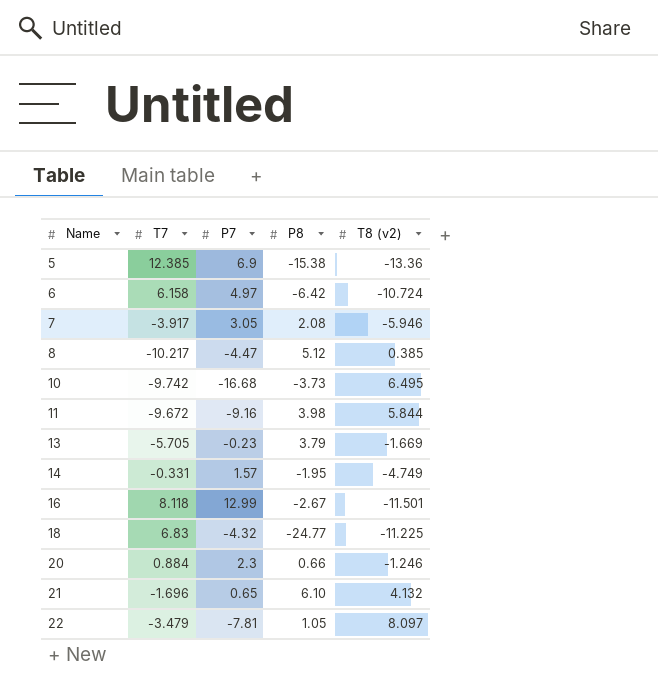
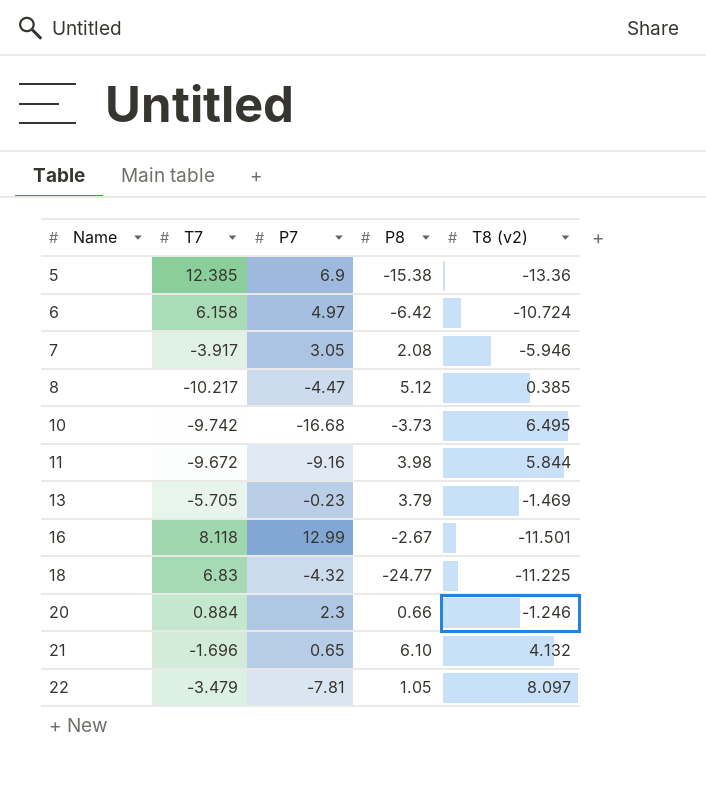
row 14: -0.331 | 1.57 | -1.95 | -4.749 -> none
13 | T8 (v2): -1.669 -> -1.469

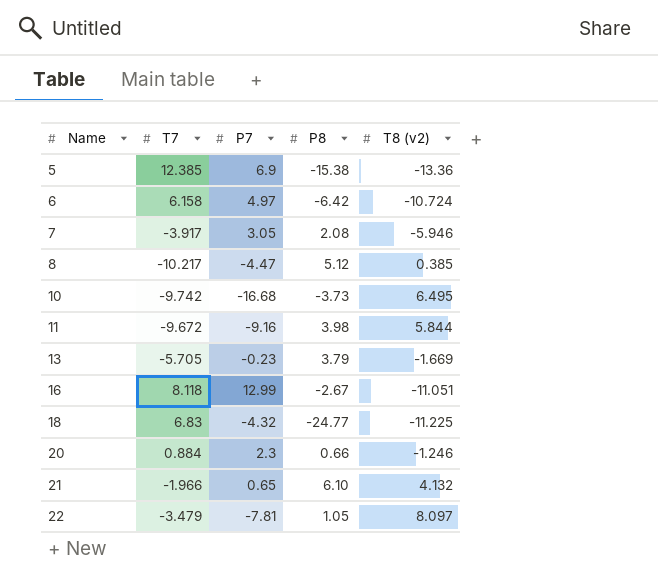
13 | T8 (v2): -1.469 -> -1.669
16 | T8 (v2): -11.501 -> -11.051
21 | T7: -1.696 -> -1.966

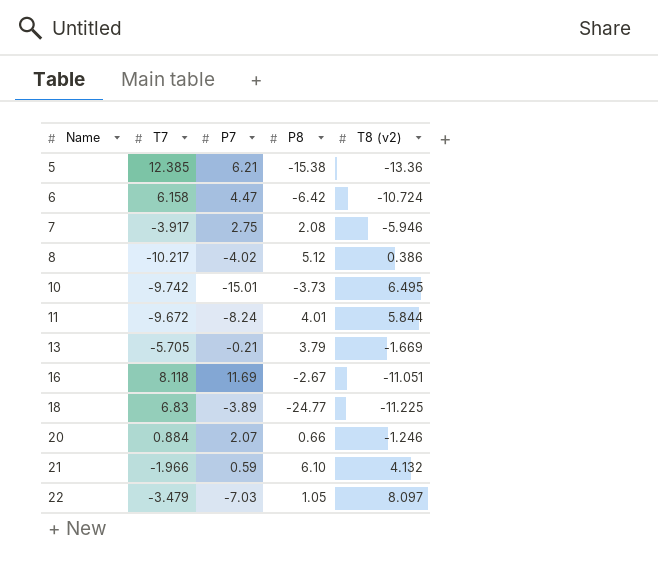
5 | P7: 6.9 -> 6.21
6 | P7: 4.97 -> 4.47
7 | P7: 3.05 -> 2.75
8 | P7: -4.47 -> -4.02
8 | T8 (v2): 0.385 -> 0.386
10 | P7: -16.68 -> -15.01
11 | P7: -9.16 -> -8.24
11 | P8: 3.98 -> 4.01
13 | P7: -0.23 -> -0.21
16 | P7: 12.99 -> 11.69
18 | P7: -4.32 -> -3.89
20 | P7: 2.3 -> 2.07
21 | P7: 0.65 -> 0.59
22 | P7: -7.81 -> -7.03

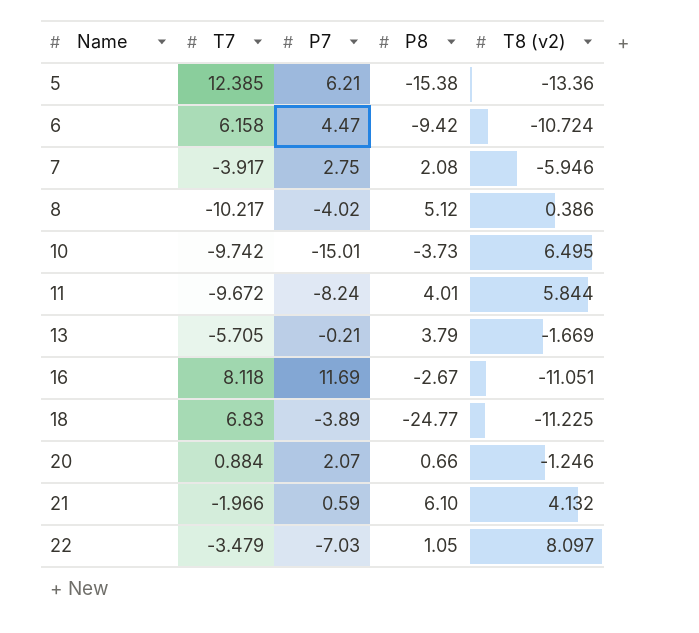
6 | P8: -6.42 -> -9.42

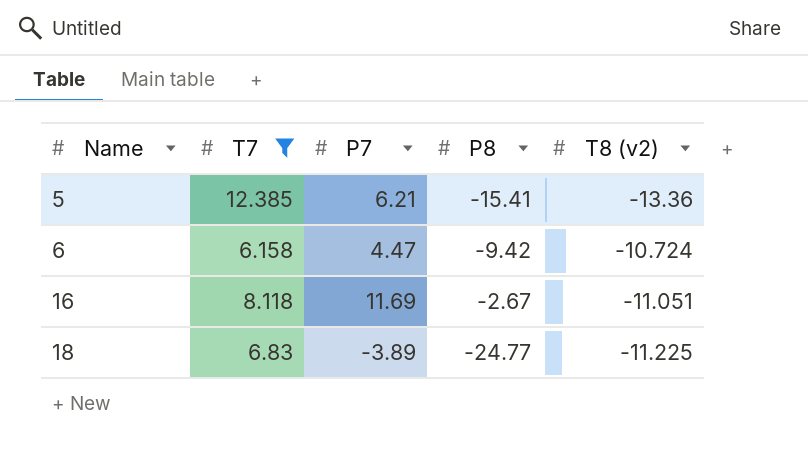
filter: none -> T7 >= 6.158
5 | P8: -15.38 -> -15.41

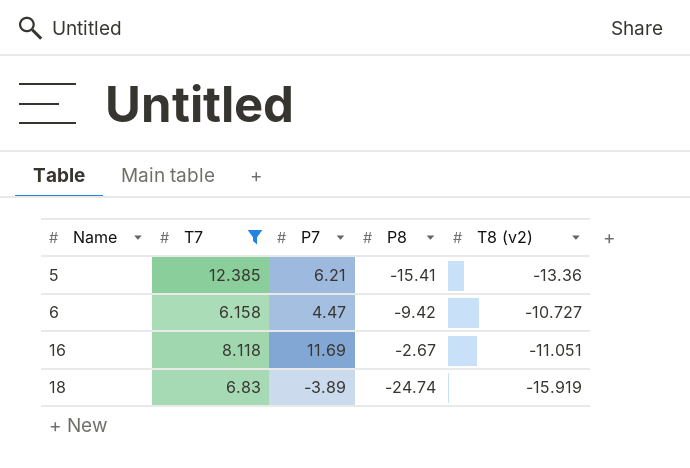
6 | T8 (v2): -10.724 -> -10.727
18 | P8: -24.77 -> -24.74
18 | T8 (v2): -11.225 -> -15.919

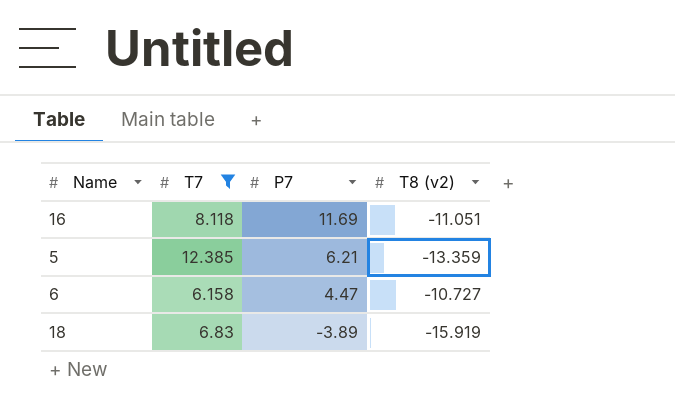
row order: Name ascending -> P7 descending
column P8 | position: 4 -> none
5 | T8 (v2): -13.36 -> -13.359

